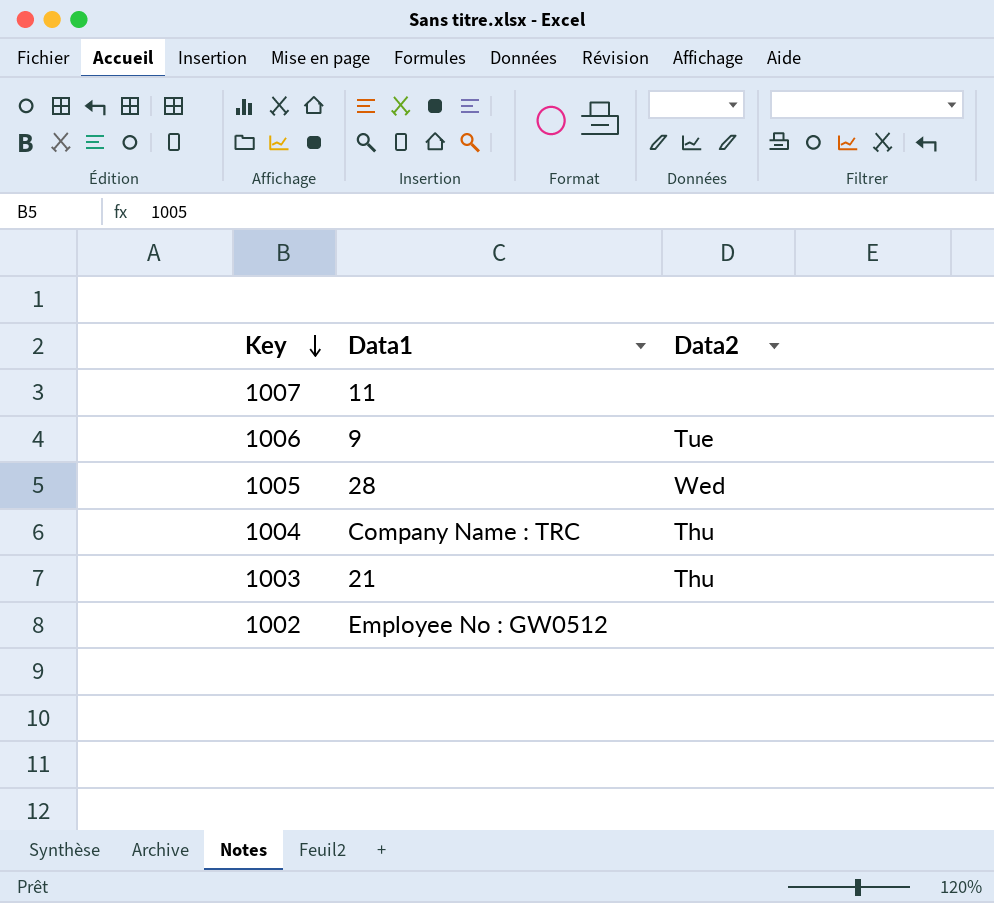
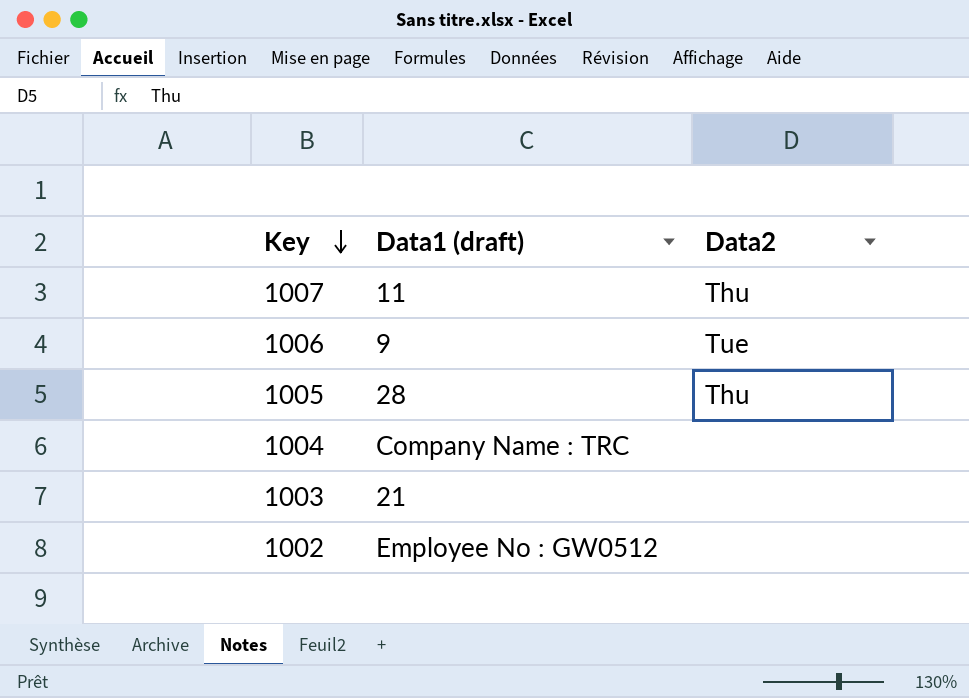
column name: Data1 -> Data1 (draft)
1007 | Data2: none -> Thu
1005 | Data2: Wed -> Thu
1004 | Data2: Thu -> none
1003 | Data2: Thu -> none

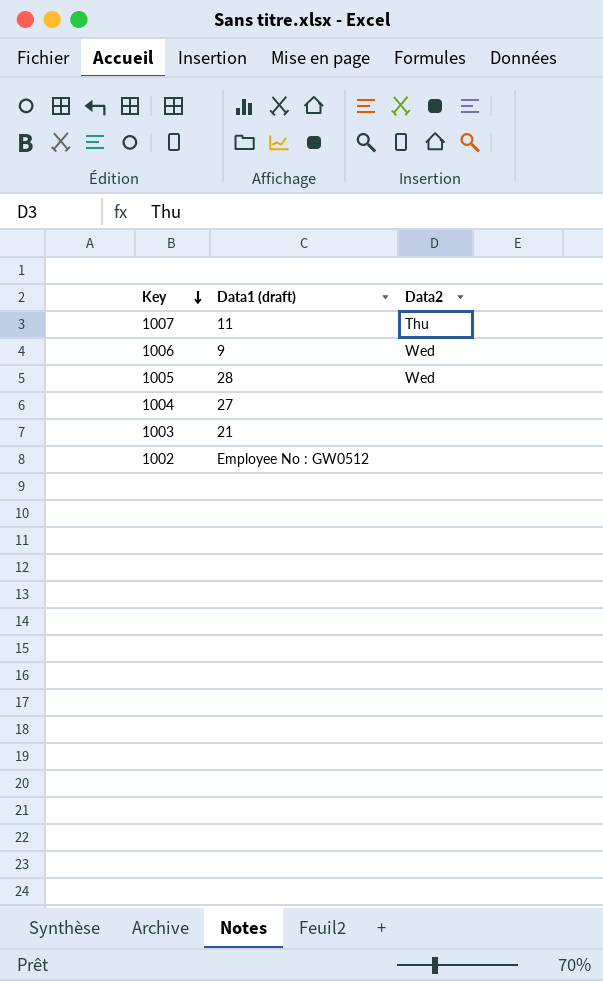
1006 | Data2: Tue -> Wed
1005 | Data2: Thu -> Wed
1004 | Data1 (draft): Company Name : TRC -> 27

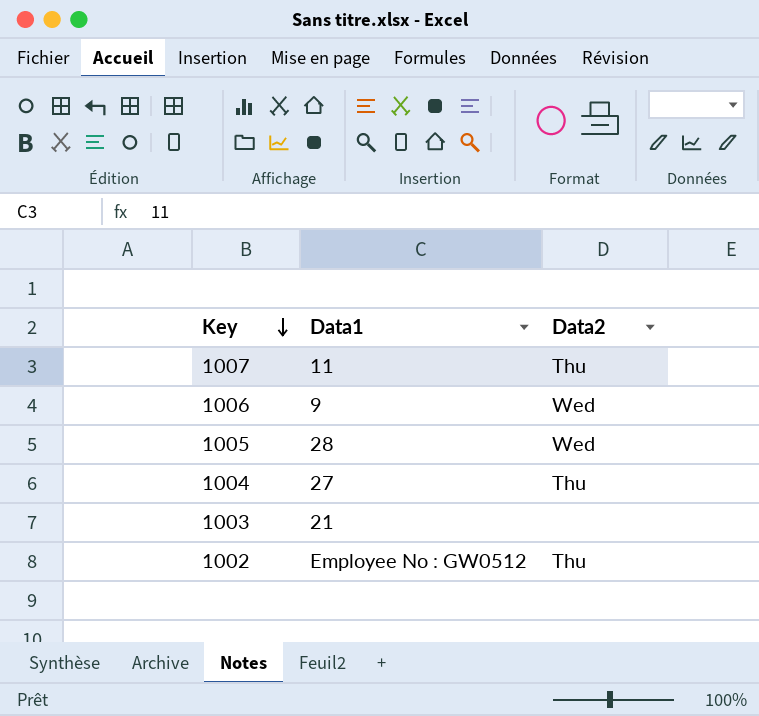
column name: Data1 (draft) -> Data1
1004 | Data2: none -> Thu
1002 | Data2: none -> Thu

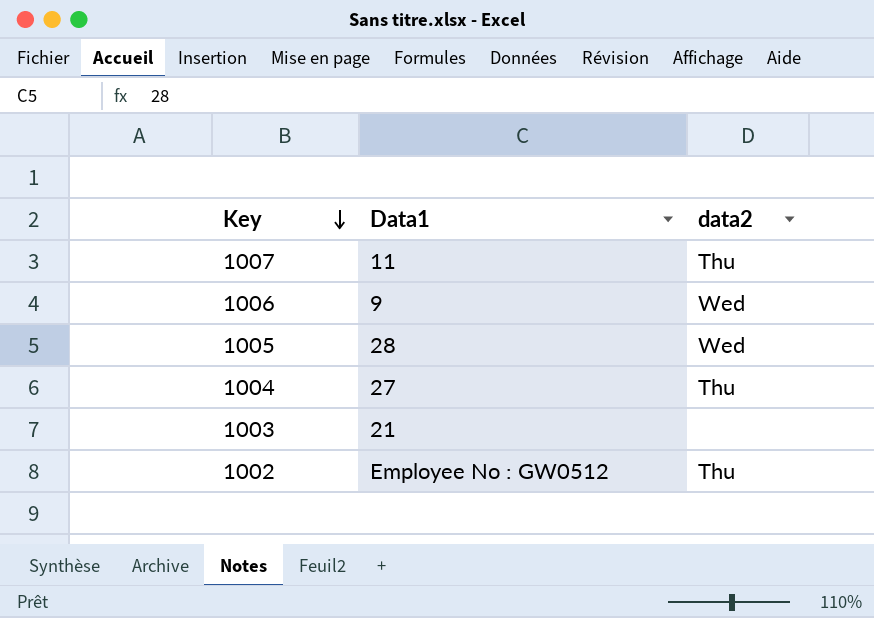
column name: Data2 -> data2

